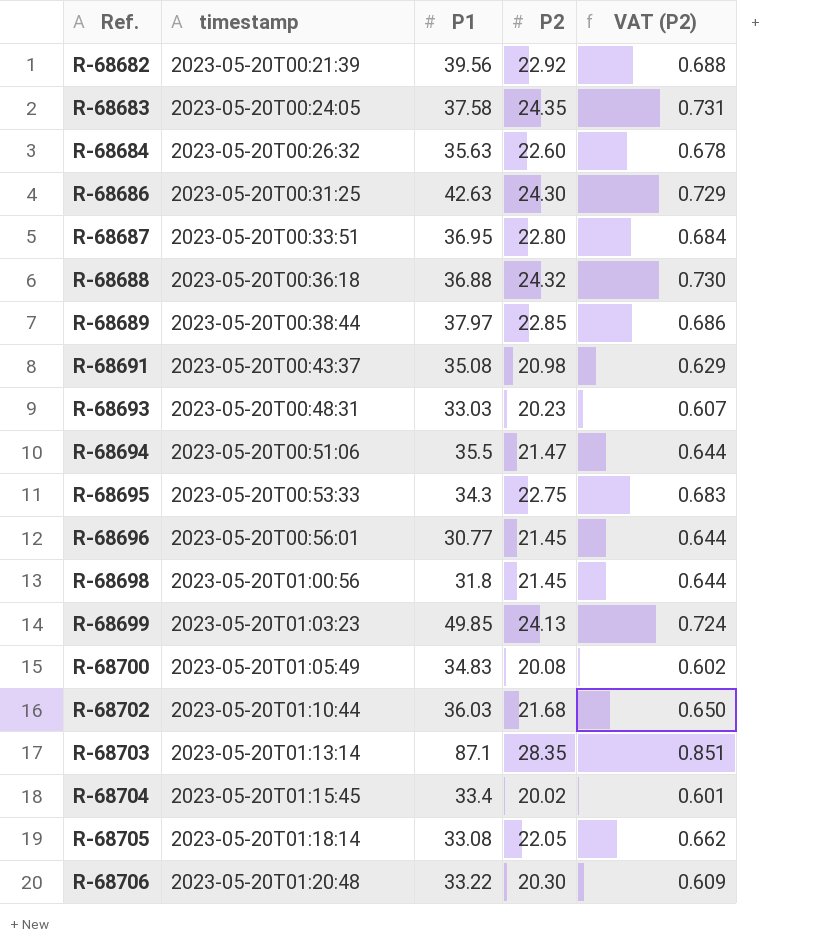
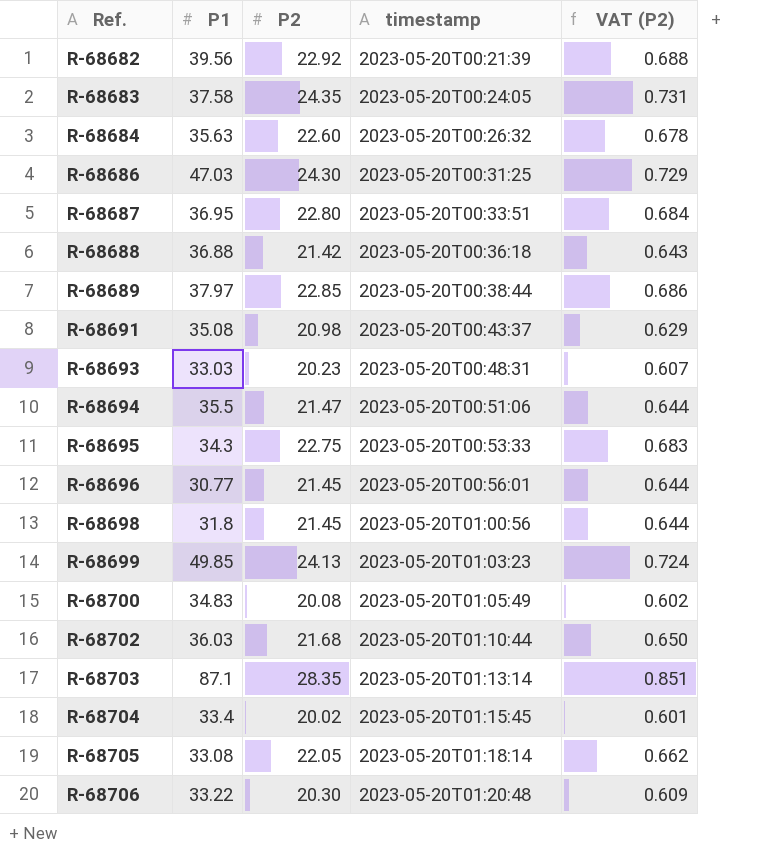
column timestamp | position: 2 -> 4
R-68686 | P1: 42.63 -> 47.03
R-68688 | P2: 24.32 -> 21.42
R-68688 | VAT (P2): 0.730 -> 0.643

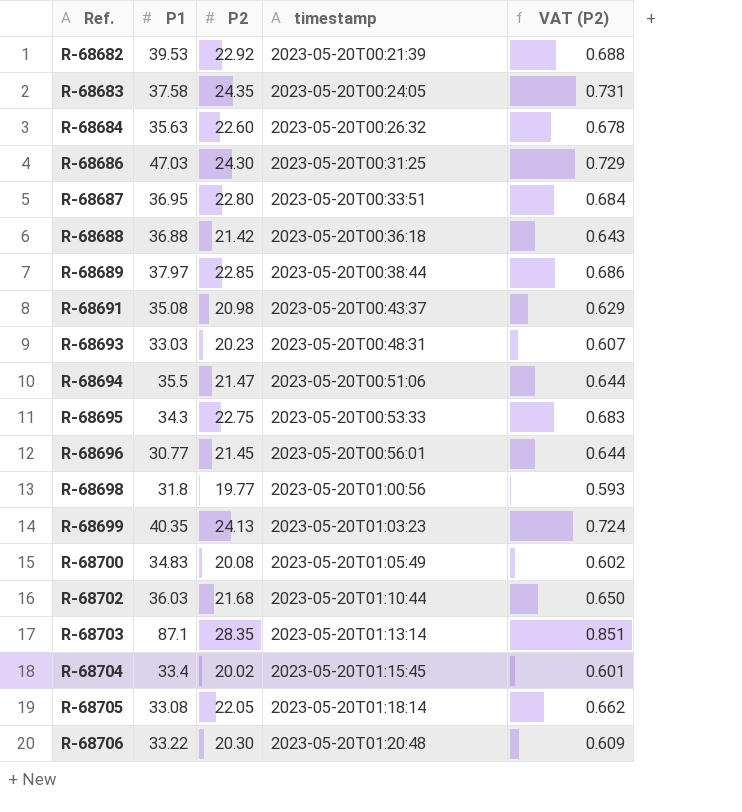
R-68682 | P1: 39.56 -> 39.53
R-68698 | P2: 21.45 -> 19.77
R-68698 | VAT (P2): 0.644 -> 0.593
R-68699 | P1: 49.85 -> 40.35

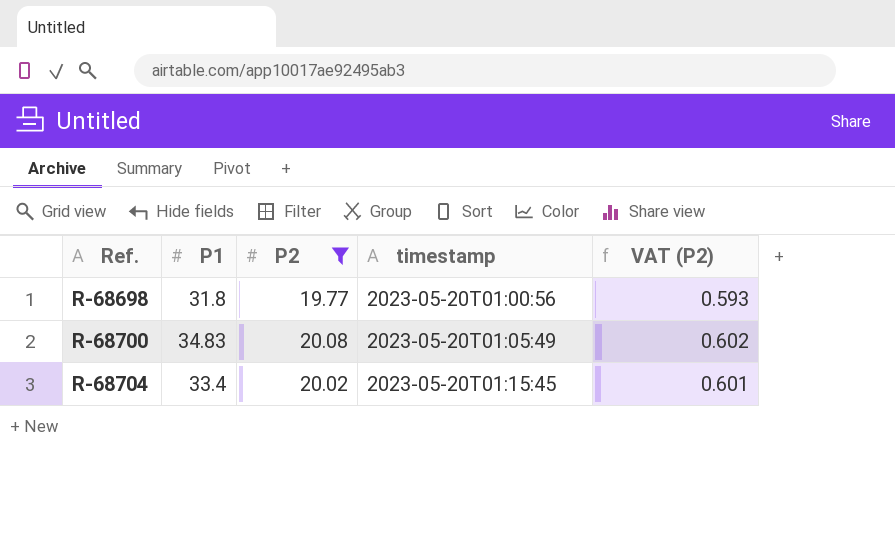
filter: none -> P2 <= 20.08

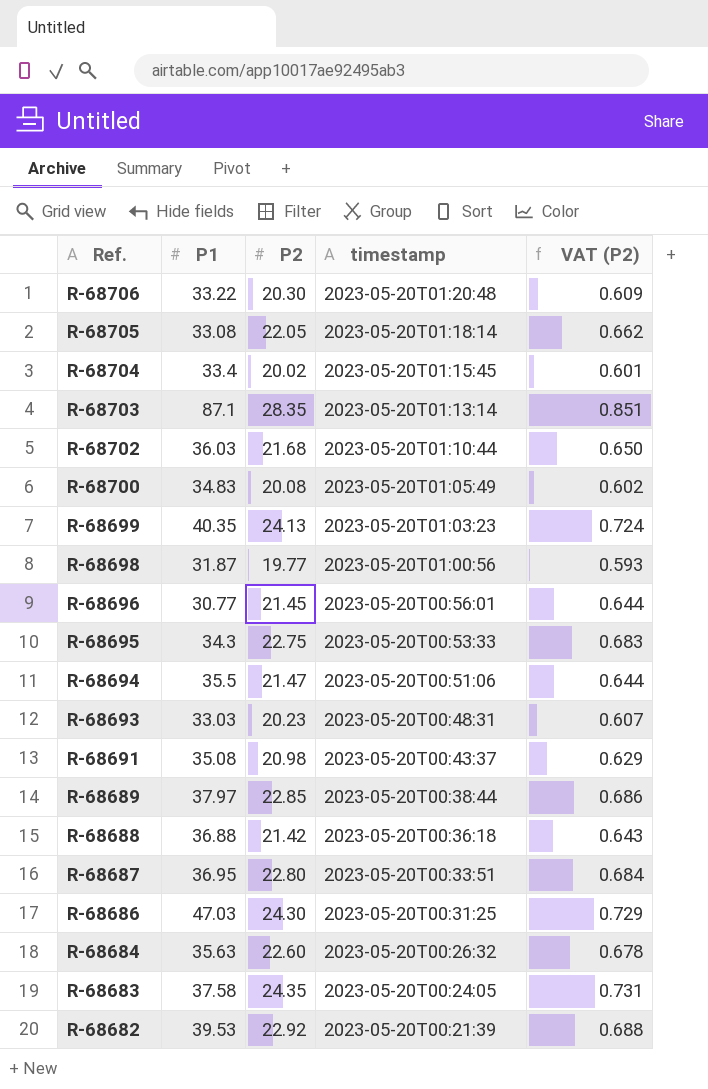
filter: P2 <= 20.08 -> none
row order: Ref. ascending -> Ref. descending
R-68698 | P1: 31.8 -> 31.87

